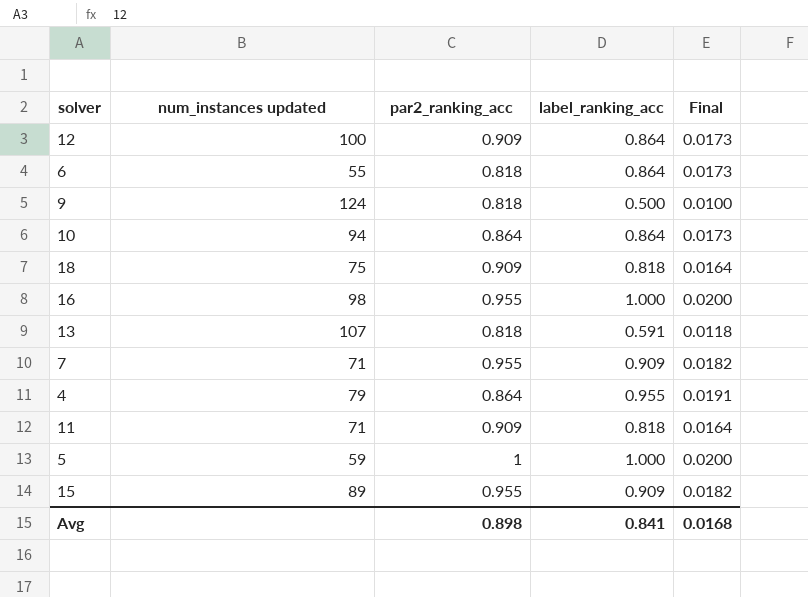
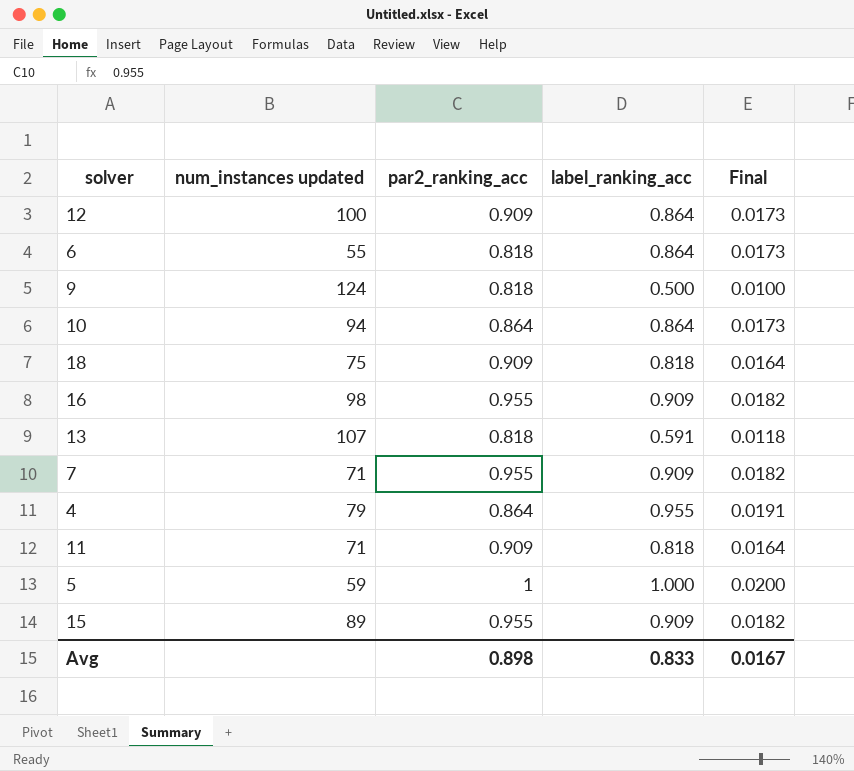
16 | label_ranking_acc: 1.000 -> 0.909
16 | Final: 0.0200 -> 0.0182
Avg | label_ranking_acc: 0.841 -> 0.833
Avg | Final: 0.0168 -> 0.0167

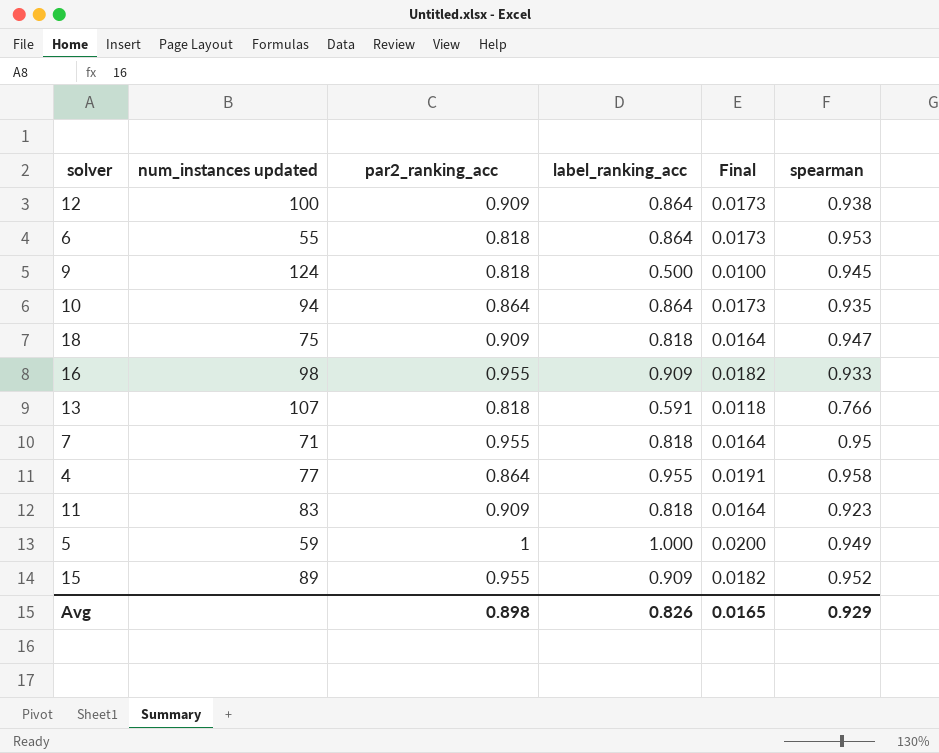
column spearman | position: none -> 6
7 | label_ranking_acc: 0.909 -> 0.818
7 | Final: 0.0182 -> 0.0164
4 | num_instances updated: 79 -> 77
11 | num_instances updated: 71 -> 83
Avg | label_ranking_acc: 0.833 -> 0.826
Avg | Final: 0.0167 -> 0.0165

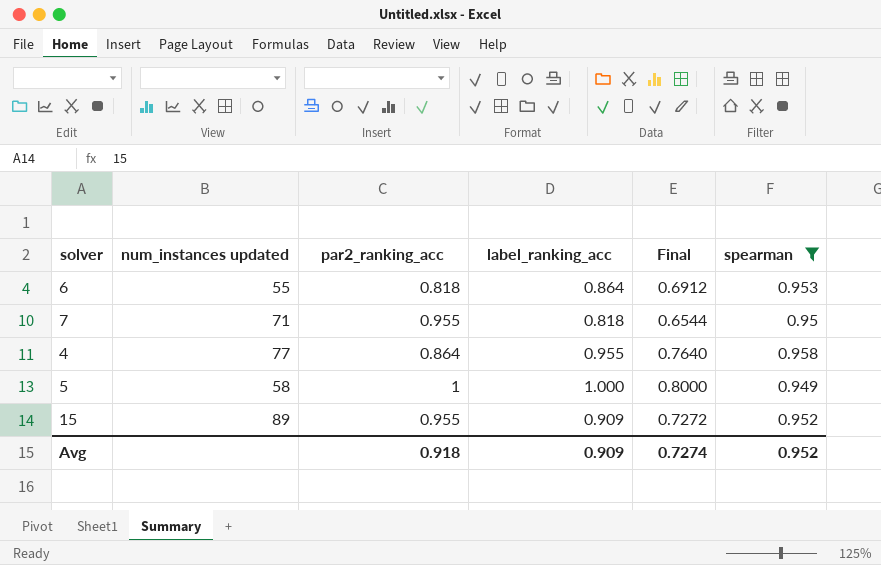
filter: none -> spearman >= 0.949
column Final | formula: [label_ranking_acc] * 0.02 -> [label_ranking_acc] * 0.8
5 | num_instances updated: 59 -> 58
Avg | par2_ranking_acc: 0.898 -> 0.918
Avg | label_ranking_acc: 0.826 -> 0.909
Avg | Final: 0.0165 -> 0.7274
Avg | spearman: 0.929 -> 0.952

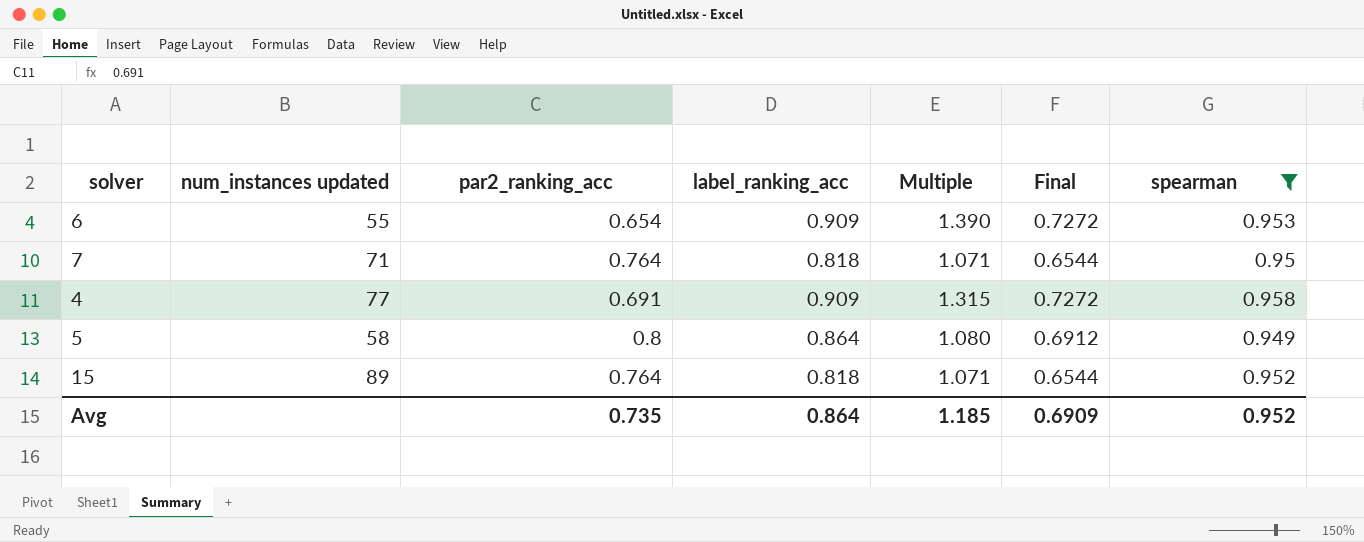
column Multiple | formula: none -> [label_ranking_acc] / [par2_ranking_acc]
6 | par2_ranking_acc: 0.818 -> 0.654
6 | label_ranking_acc: 0.864 -> 0.909
6 | Final: 0.6912 -> 0.7272
7 | par2_ranking_acc: 0.955 -> 0.764
4 | par2_ranking_acc: 0.864 -> 0.691
4 | label_ranking_acc: 0.955 -> 0.909
4 | Final: 0.7640 -> 0.7272
5 | par2_ranking_acc: 1 -> 0.8
5 | label_ranking_acc: 1.000 -> 0.864
5 | Final: 0.8000 -> 0.6912
15 | par2_ranking_acc: 0.955 -> 0.764
15 | label_ranking_acc: 0.909 -> 0.818
15 | Final: 0.7272 -> 0.6544
Avg | par2_ranking_acc: 0.918 -> 0.735
Avg | label_ranking_acc: 0.909 -> 0.864
Avg | Final: 0.7274 -> 0.6909

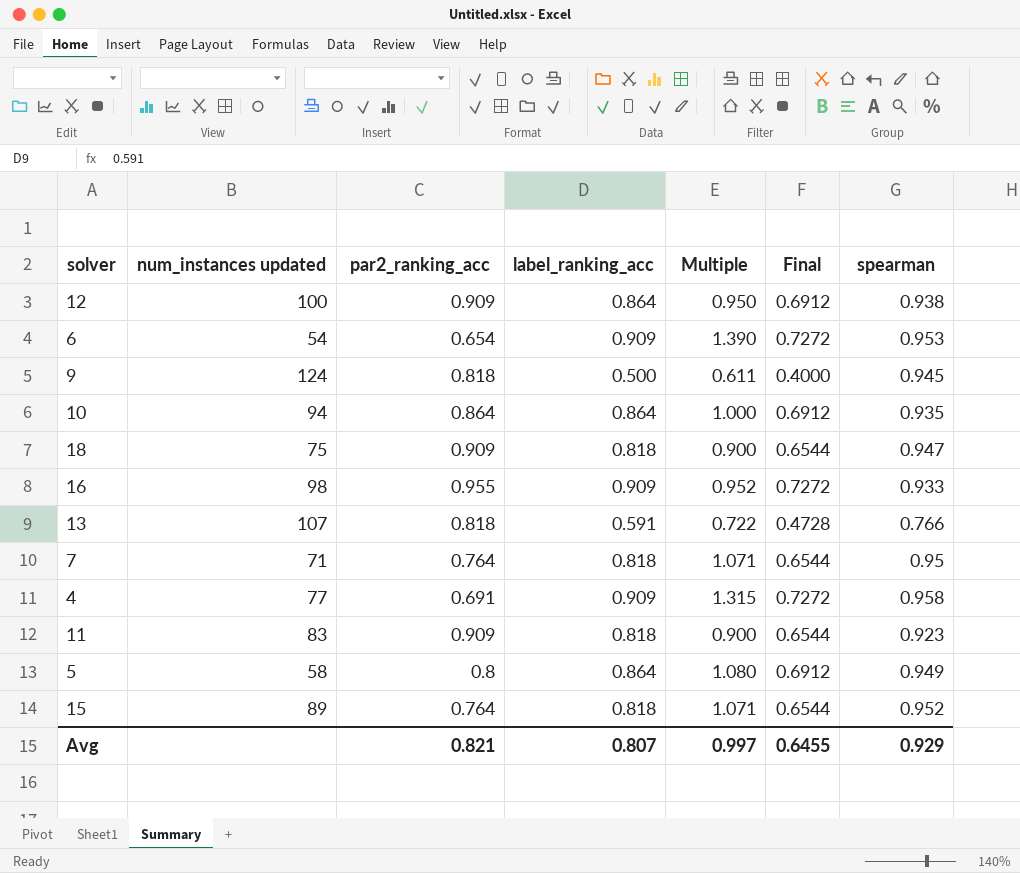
filter: spearman >= 0.949 -> none
6 | num_instances updated: 55 -> 54
Avg | par2_ranking_acc: 0.735 -> 0.821
Avg | label_ranking_acc: 0.864 -> 0.807
Avg | Multiple: 1.185 -> 0.997
Avg | Final: 0.6909 -> 0.6455
Avg | spearman: 0.952 -> 0.929

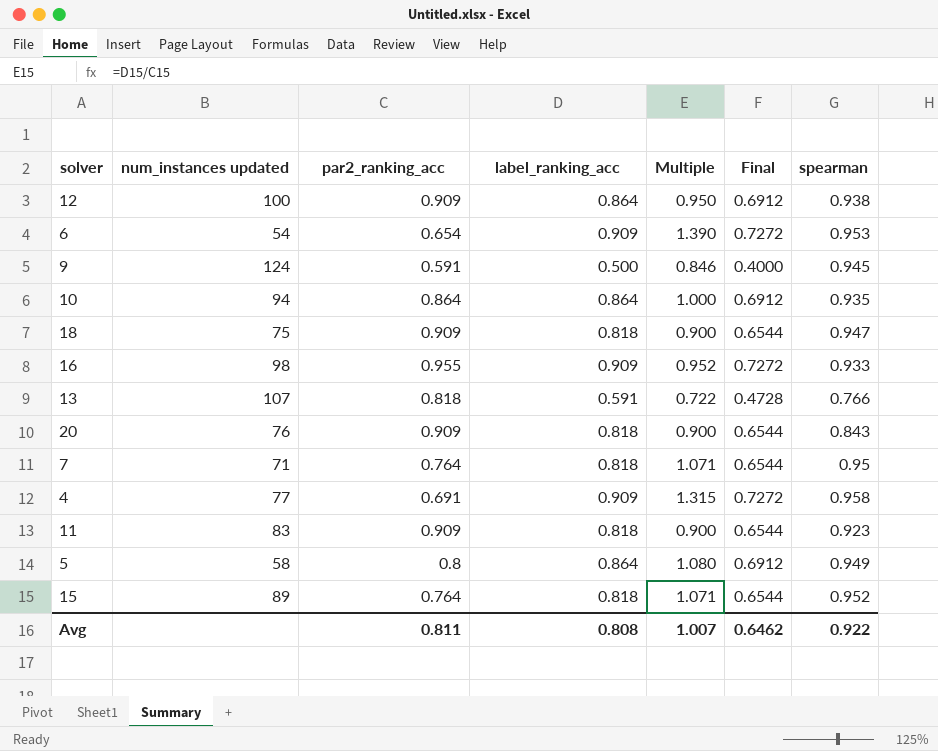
9 | par2_ranking_acc: 0.818 -> 0.591
9 | Multiple: 0.611 -> 0.846
row 20: none -> 76 | 0.909 | 0.818 | 0.900 | 0.6544 | 0.843
Avg | par2_ranking_acc: 0.821 -> 0.811
Avg | label_ranking_acc: 0.807 -> 0.808
Avg | Multiple: 0.997 -> 1.007
Avg | Final: 0.6455 -> 0.6462
Avg | spearman: 0.929 -> 0.922

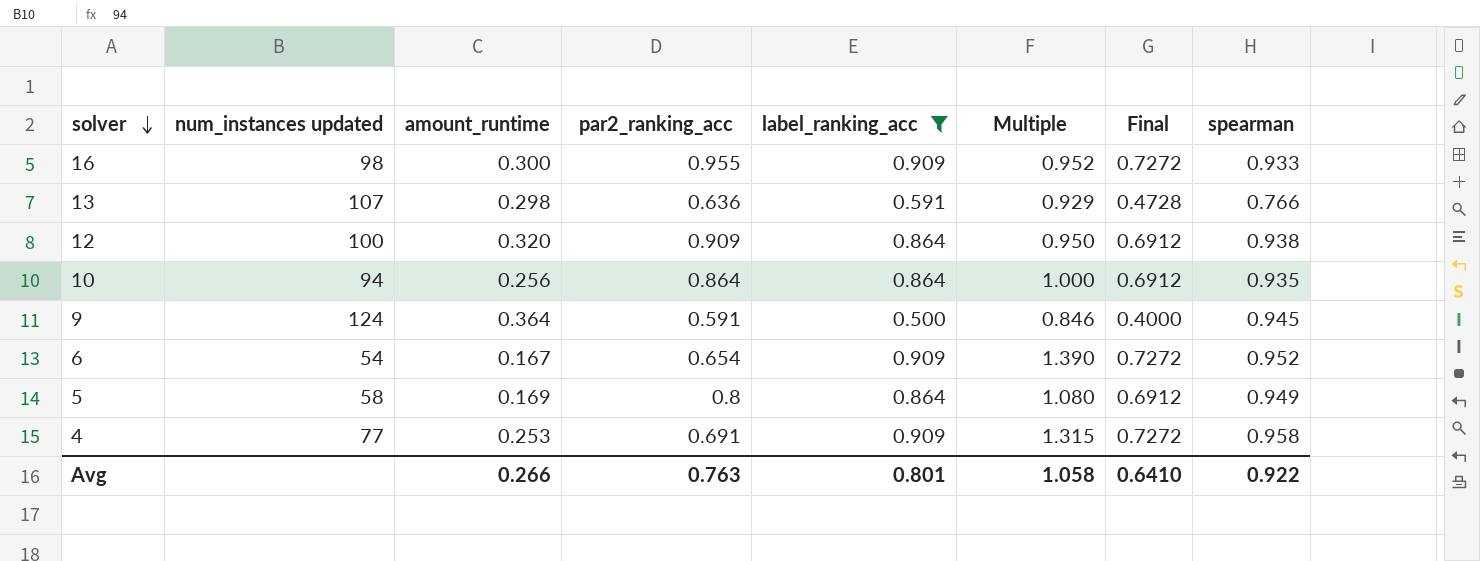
filter: none -> label_ranking_acc != 0.818
row order: none -> solver descending
column amount_runtime | position: none -> 3
13 | par2_ranking_acc: 0.818 -> 0.636
13 | Multiple: 0.722 -> 0.929
6 | spearman: 0.953 -> 0.952
Avg | par2_ranking_acc: 0.811 -> 0.763
Avg | label_ranking_acc: 0.808 -> 0.801
Avg | Multiple: 1.007 -> 1.058
Avg | Final: 0.6462 -> 0.6410

